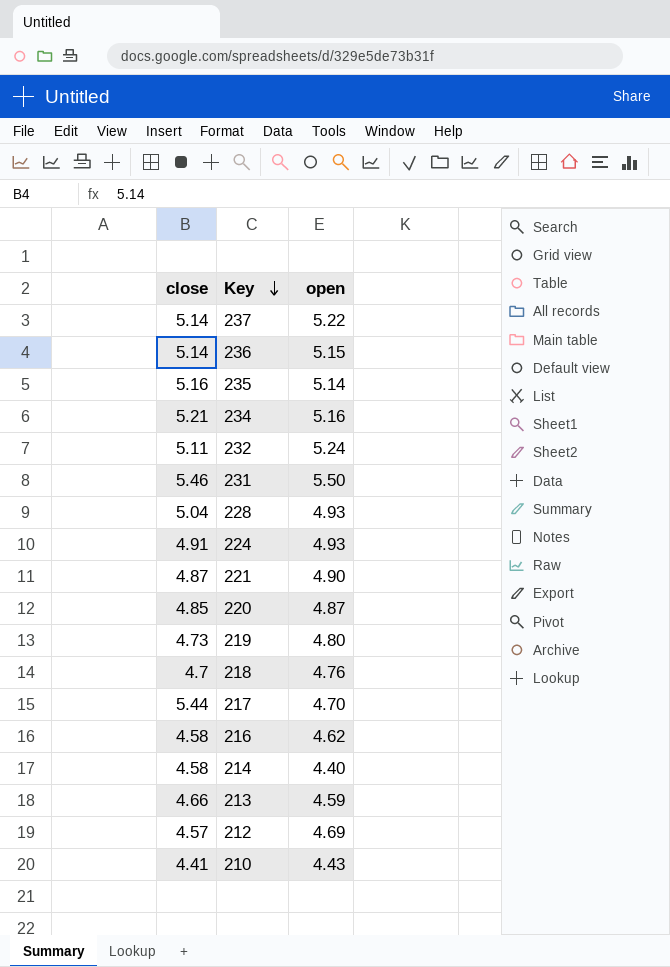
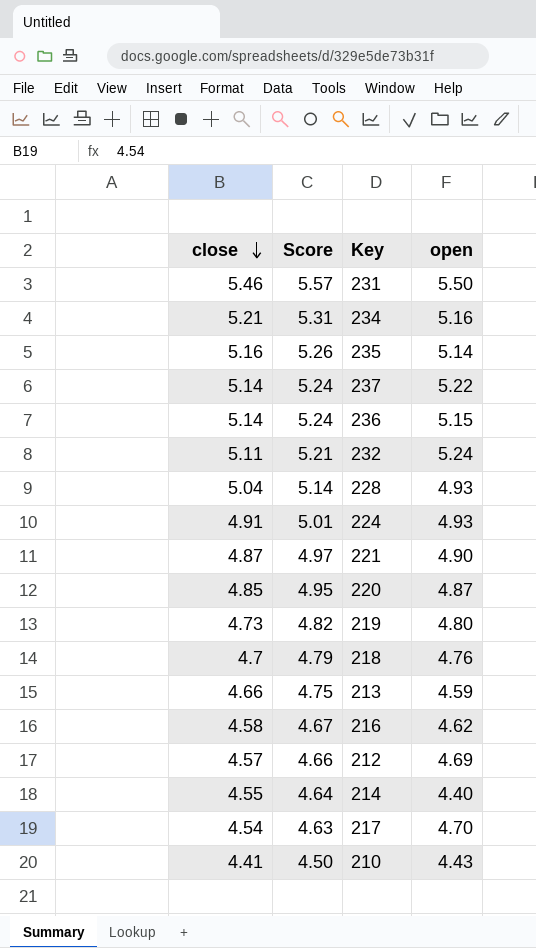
row order: Key descending -> close descending
column Score | formula: none -> [close] * 1.02
214 | close: 4.58 -> 4.55
217 | close: 5.44 -> 4.54

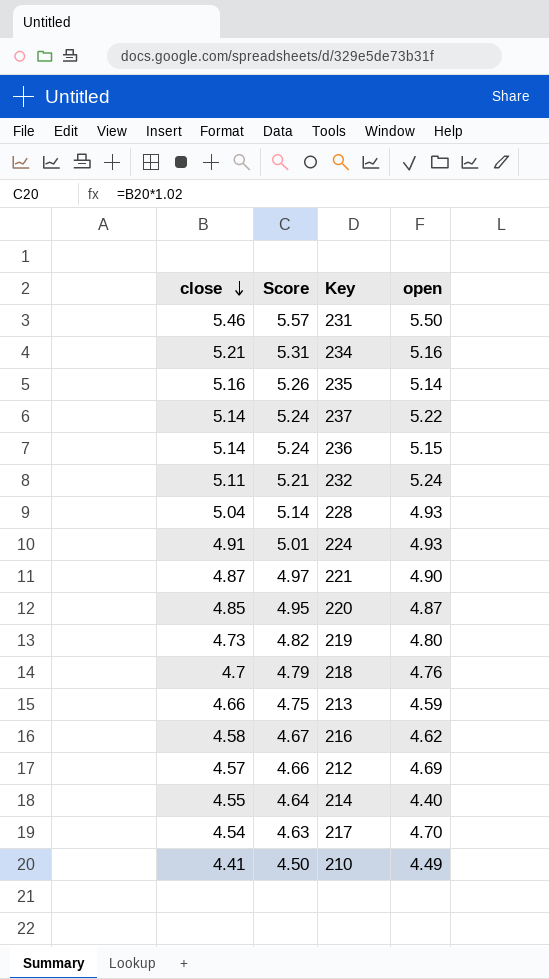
210 | open: 4.43 -> 4.49

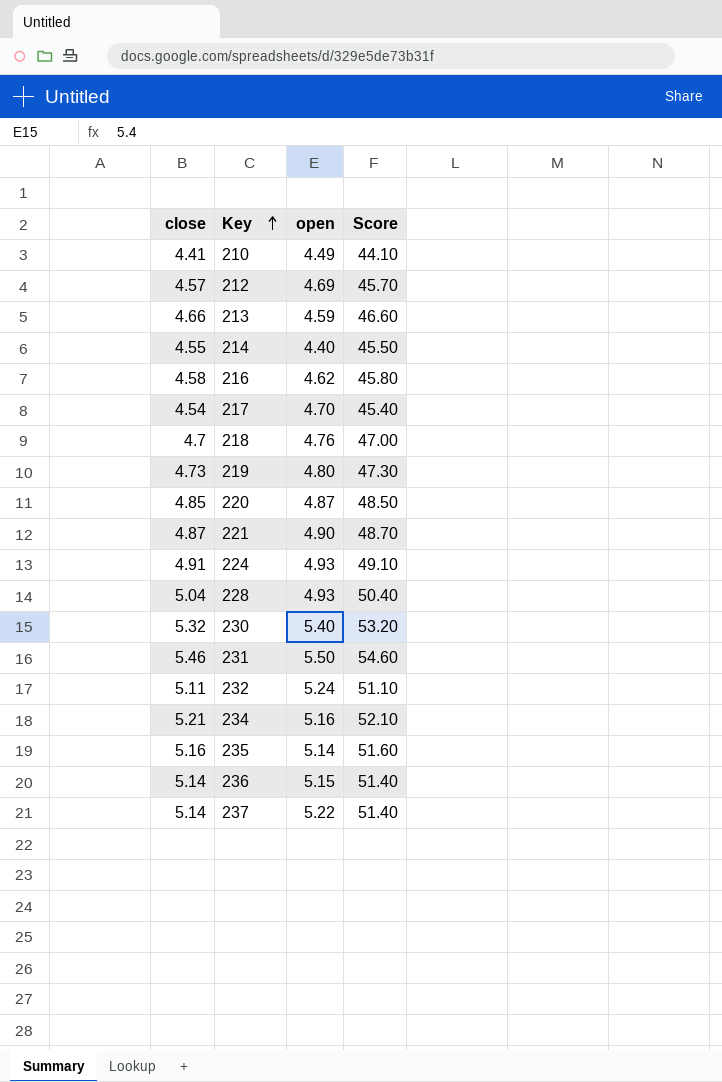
row order: close descending -> Key ascending
column Score | formula: [close] * 1.02 -> [close] * 10
column Score | position: 2 -> 4
row 230: none -> 5.32 | 5.40 | 53.20

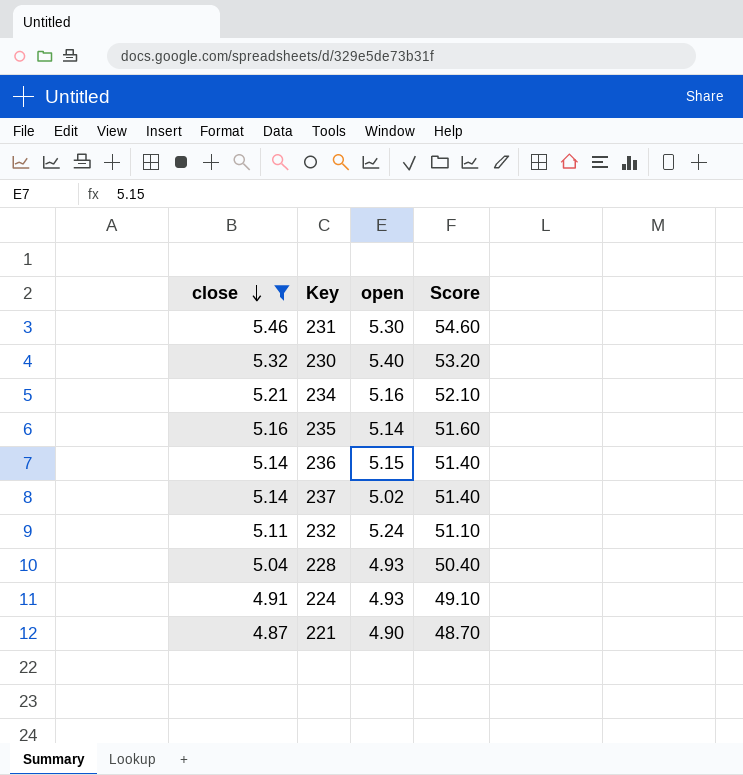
filter: none -> close >= 4.87
row order: Key ascending -> close descending
231 | open: 5.50 -> 5.30
237 | open: 5.22 -> 5.02

